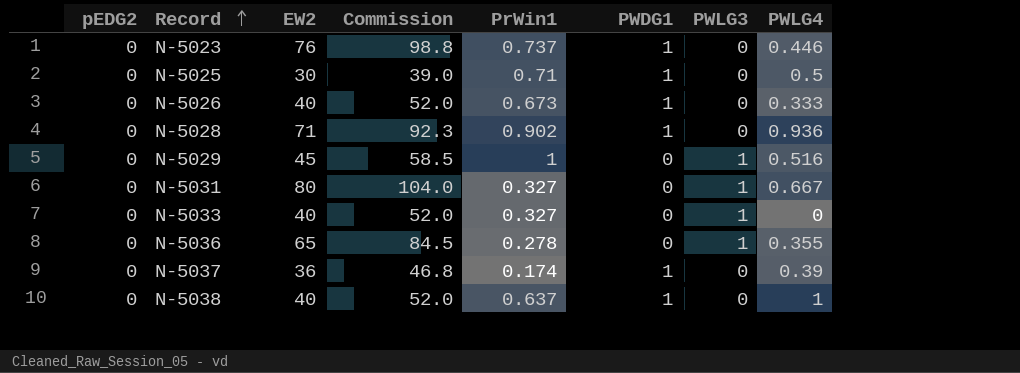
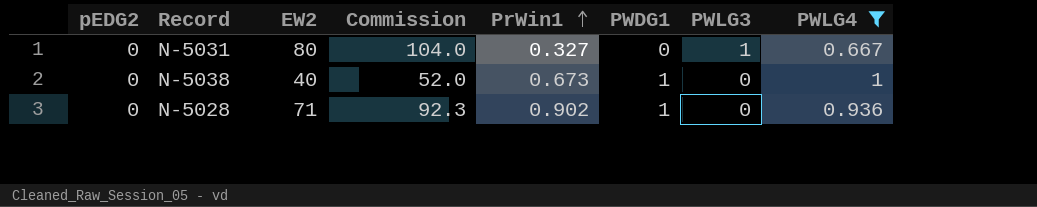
filter: none -> PWLG4 >= 0.667
row order: Record ascending -> PrWin1 ascending
N-5038 | PrWin1: 0.637 -> 0.673

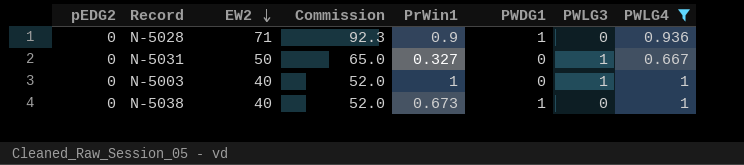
row order: PrWin1 ascending -> EW2 descending
N-5028 | PrWin1: 0.902 -> 0.9
N-5031 | EW2: 80 -> 50
N-5031 | Commission: 104.0 -> 65.0
row N-5003: none -> 0 | 40 | 52.0 | 1 | 0 | 1 | 1

